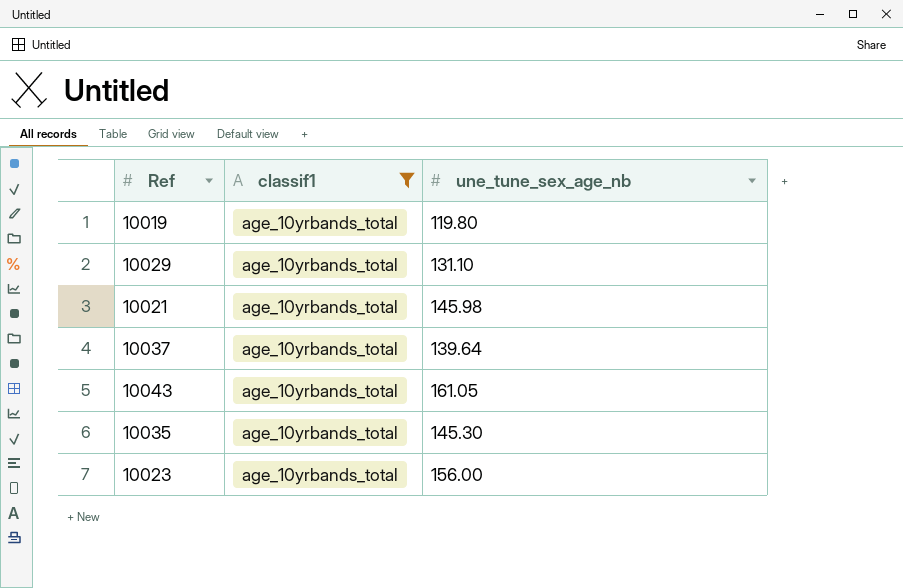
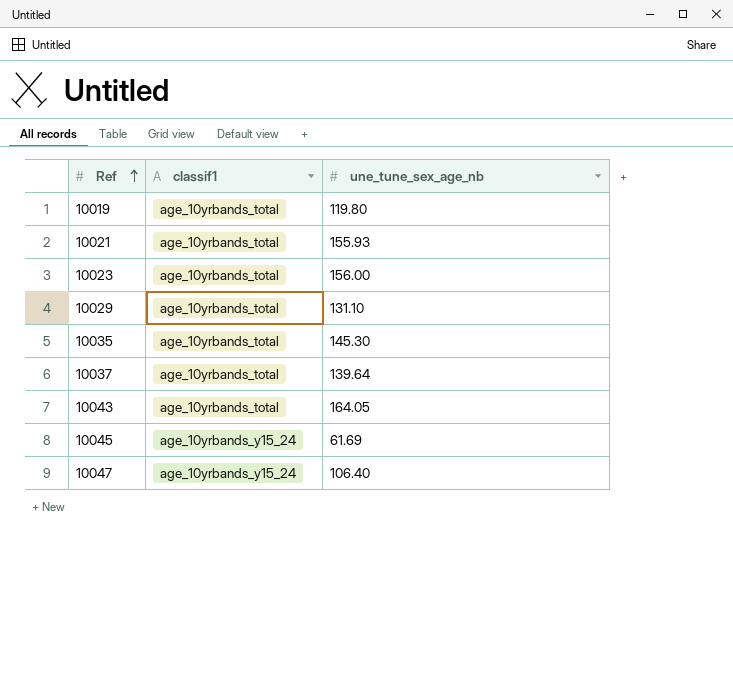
filter: classif1 = age_10yrbands_total -> none
row order: none -> Ref ascending
10021 | une_tune_sex_age_nb: 145.98 -> 155.93
10043 | une_tune_sex_age_nb: 161.05 -> 164.05

